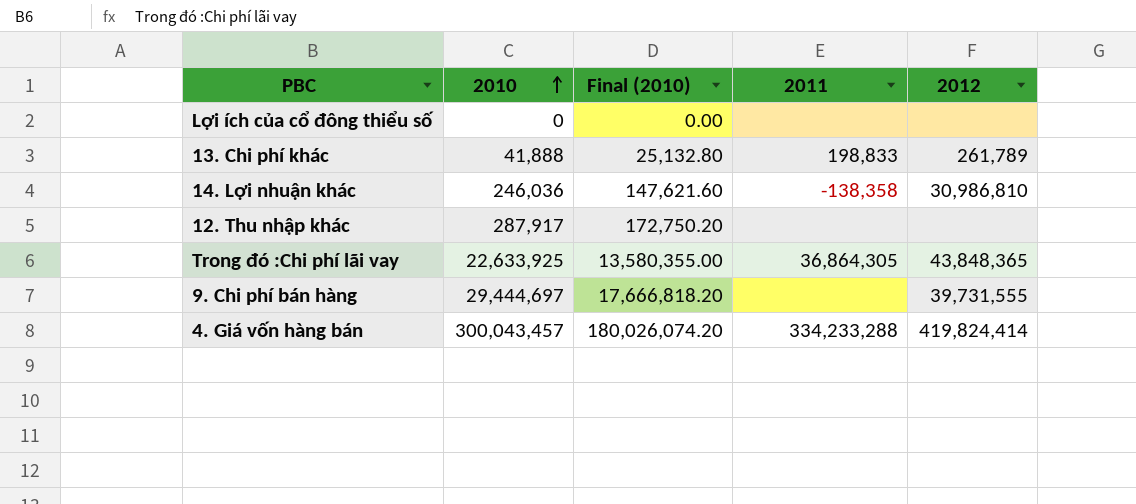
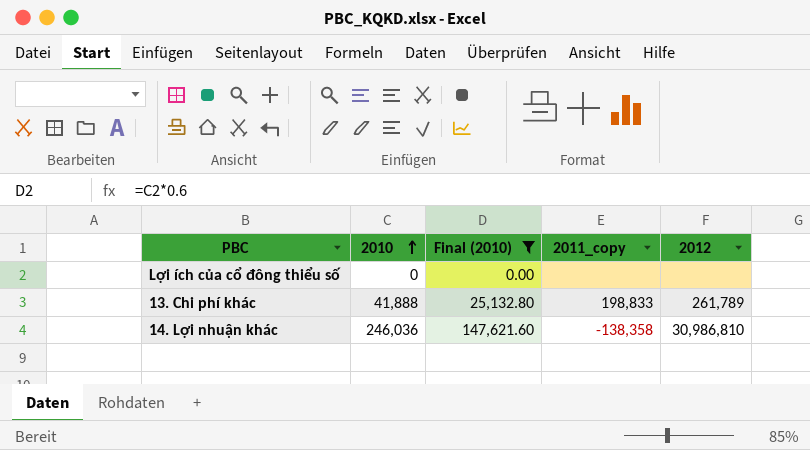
filter: none -> Final (2010) <= 147,621.60
column name: 2011 -> 2011_copy

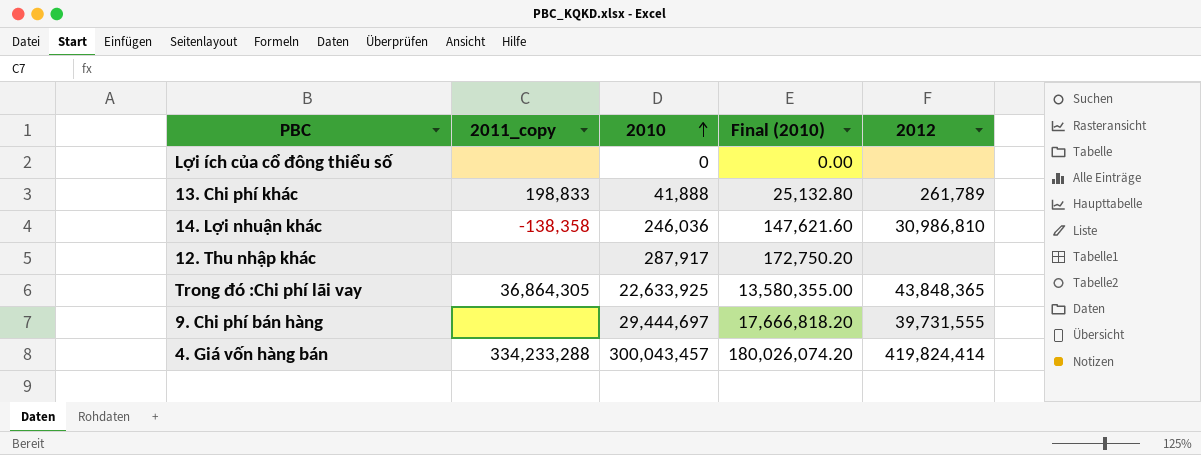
filter: Final (2010) <= 147,621.60 -> none
column 2011_copy | position: 4 -> 2

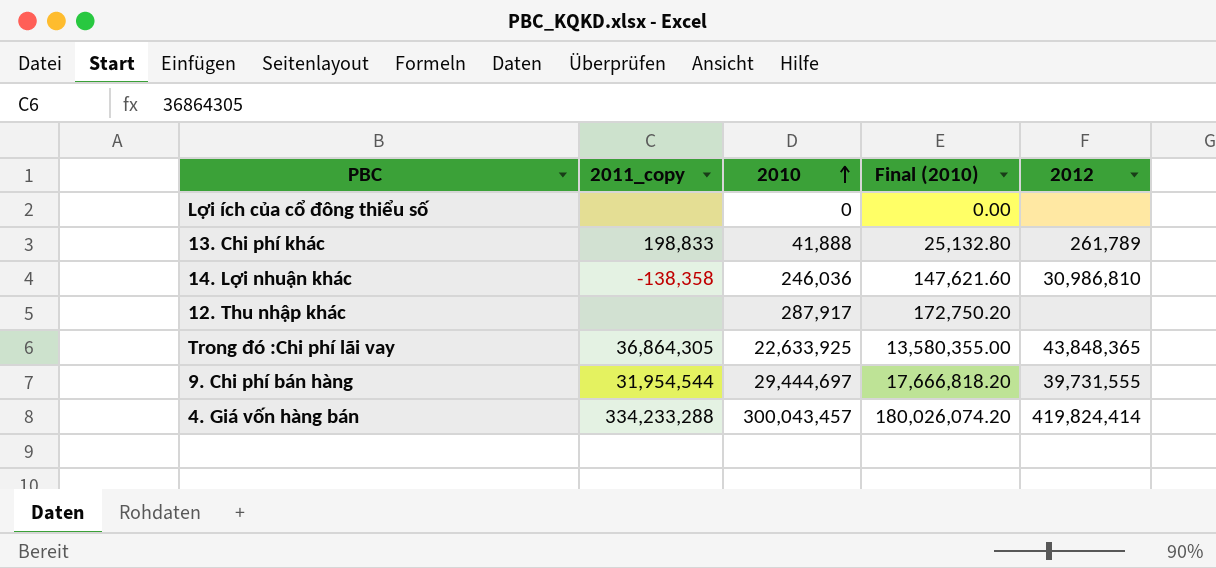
9. Chi phí bán hàng | 2011_copy: none -> 31,954,544

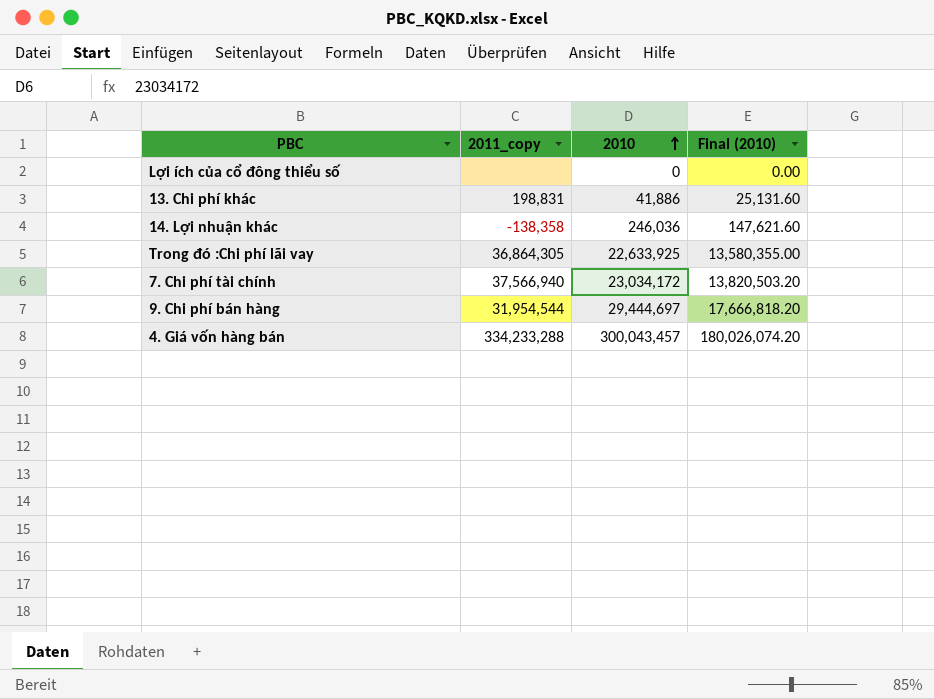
column 2012 | position: 5 -> none
row 12. Thu nhập khác: none | 287,917 | 172,750.20 | none -> none
13. Chi phí khác | 2011_copy: 198,833 -> 198,831
13. Chi phí khác | 2010: 41,888 -> 41,886
13. Chi phí khác | Final (2010): 25,132.80 -> 25,131.60
row 7. Chi phí tài chính: none -> 37,566,940 | 23,034,172 | 13,820,503.20

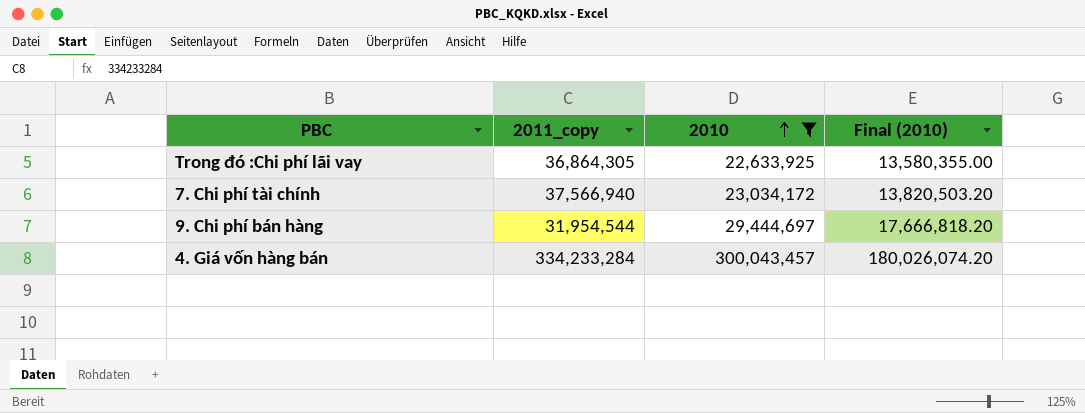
filter: none -> 2010 >= 22,633,925
4. Giá vốn hàng bán | 2011_copy: 334,233,288 -> 334,233,284

